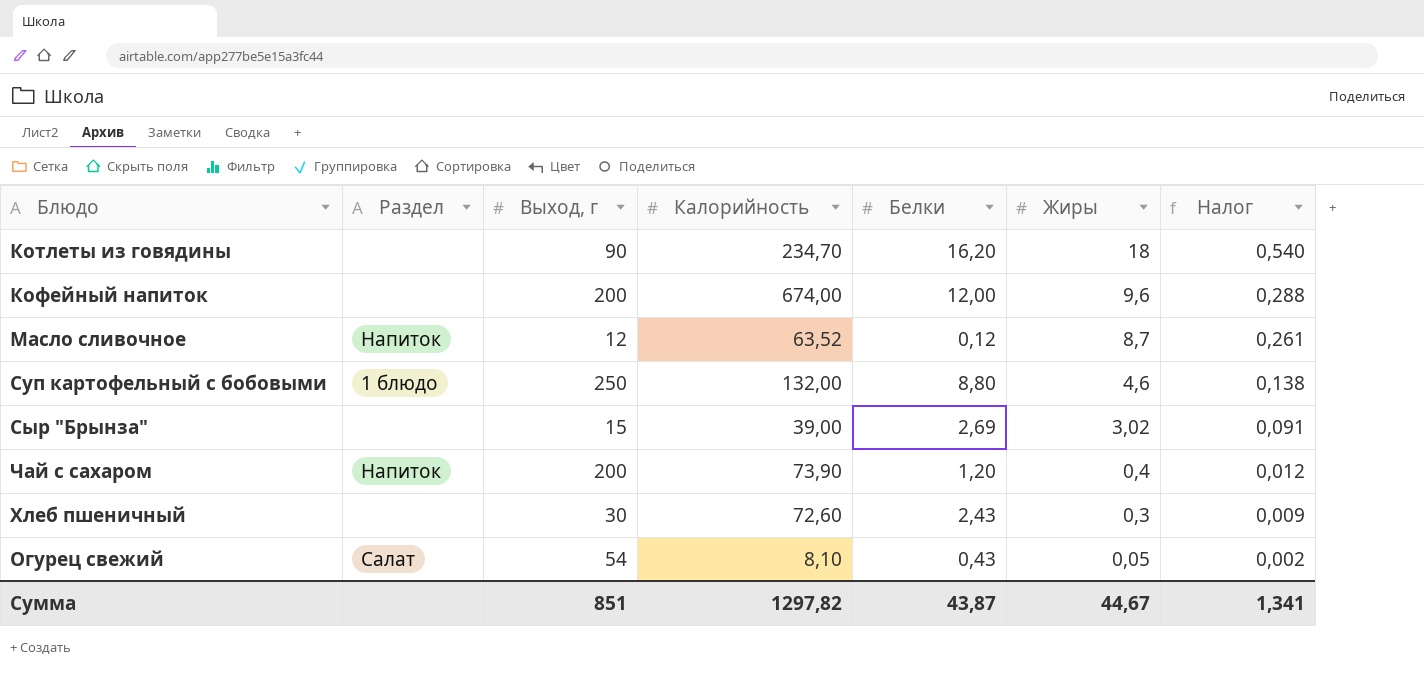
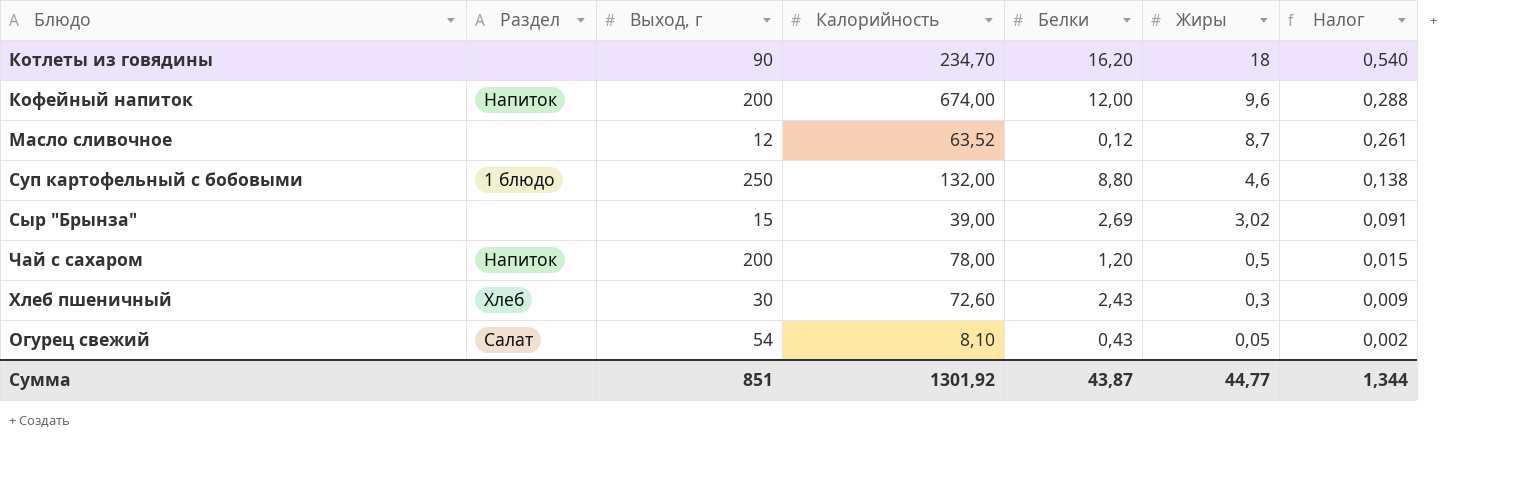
Кофейный напиток | Раздел: none -> Напиток
Масло сливочное | Раздел: Напиток -> none
Чай с сахаром | Калорийность: 73,90 -> 78,00
Чай с сахаром | Жиры: 0,4 -> 0,5
Чай с сахаром | Налог: 0,012 -> 0,015
Хлеб пшеничный | Раздел: none -> Хлеб
Сумма | Калорийность: 1297,82 -> 1301,92
Сумма | Жиры: 44,67 -> 44,77
Сумма | Налог: 1,341 -> 1,344

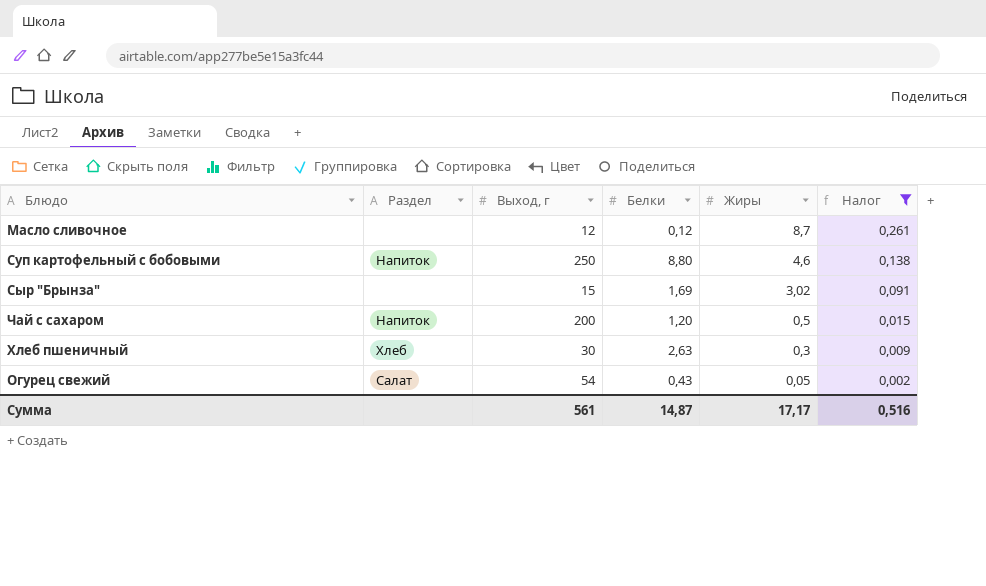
filter: none -> Налог <= 0,261
column Калорийность | position: 4 -> none
Суп картофельный с бобовыми | Раздел: 1 блюдо -> Напиток
Сыр "Брынза" | Белки: 2,69 -> 1,69
Хлеб пшеничный | Белки: 2,43 -> 2,63
Сумма | Выход, г: 851 -> 561
Сумма | Белки: 43,87 -> 14,87
Сумма | Жиры: 44,77 -> 17,17
Сумма | Налог: 1,344 -> 0,516

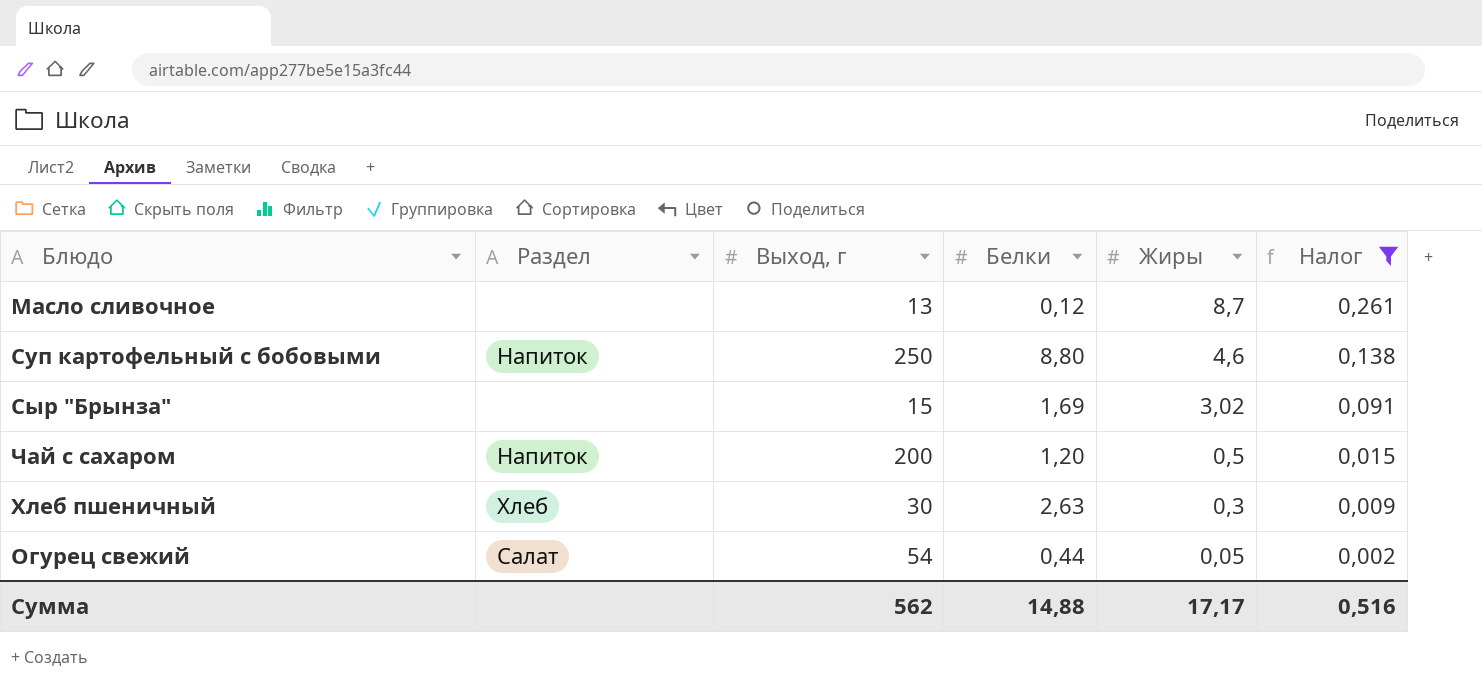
Масло сливочное | Выход, г: 12 -> 13
Огурец свежий | Белки: 0,43 -> 0,44
Сумма | Выход, г: 561 -> 562
Сумма | Белки: 14,87 -> 14,88

